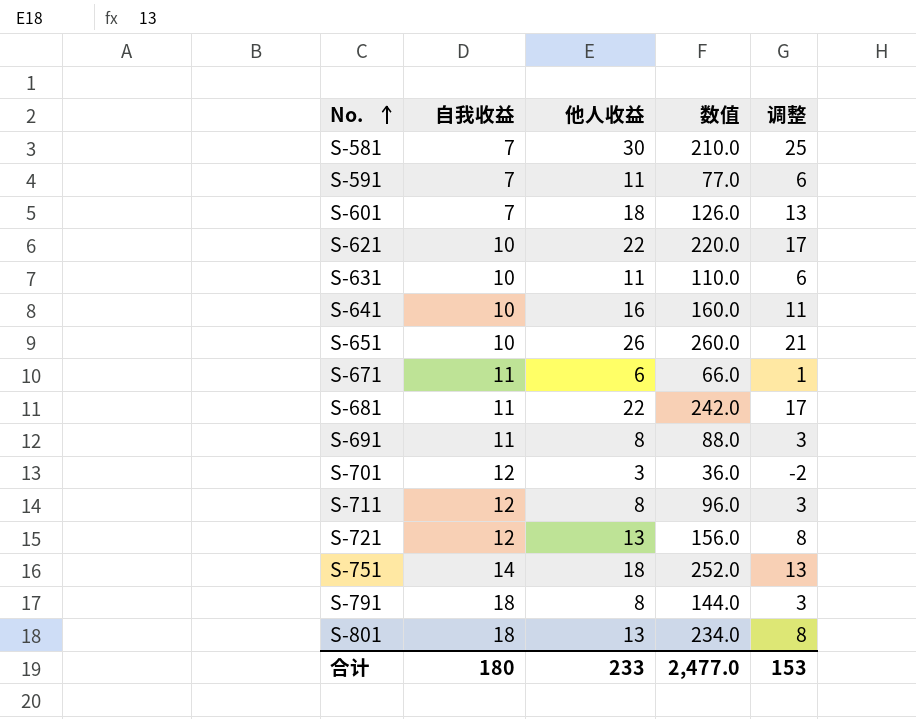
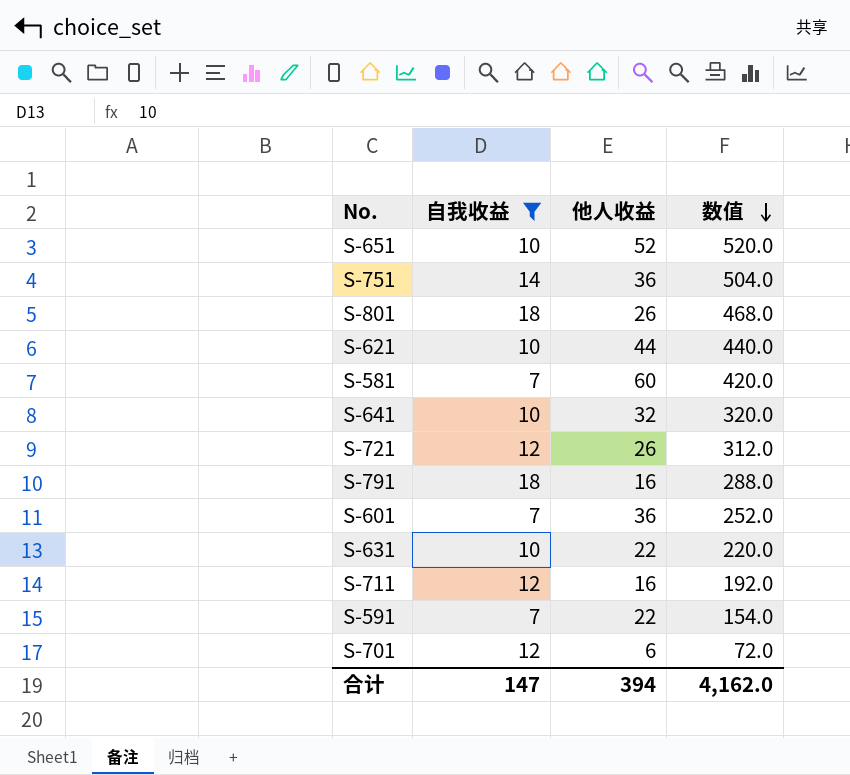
filter: none -> 自我收益 != 11
row order: No. ascending -> 数值 descending
column 调整 | formula: [他人收益] - 5 -> none
S-651 | 他人收益: 26 -> 52
S-651 | 数值: 260.0 -> 520.0
S-751 | 他人收益: 18 -> 36
S-751 | 数值: 252.0 -> 504.0
S-801 | 他人收益: 13 -> 26
S-801 | 数值: 234.0 -> 468.0
S-621 | 他人收益: 22 -> 44
S-621 | 数值: 220.0 -> 440.0
S-581 | 他人收益: 30 -> 60
S-581 | 数值: 210.0 -> 420.0
S-641 | 他人收益: 16 -> 32
S-641 | 数值: 160.0 -> 320.0
S-721 | 他人收益: 13 -> 26
S-721 | 数值: 156.0 -> 312.0
S-791 | 他人收益: 8 -> 16
S-791 | 数值: 144.0 -> 288.0
S-601 | 他人收益: 18 -> 36
S-601 | 数值: 126.0 -> 252.0
S-631 | 他人收益: 11 -> 22
S-631 | 数值: 110.0 -> 220.0
S-711 | 他人收益: 8 -> 16
S-711 | 数值: 96.0 -> 192.0
S-591 | 他人收益: 11 -> 22
S-591 | 数值: 77.0 -> 154.0
S-701 | 他人收益: 3 -> 6
S-701 | 数值: 36.0 -> 72.0
合计 | 自我收益: 180 -> 147
合计 | 他人收益: 233 -> 394
合计 | 数值: 2,477.0 -> 4,162.0

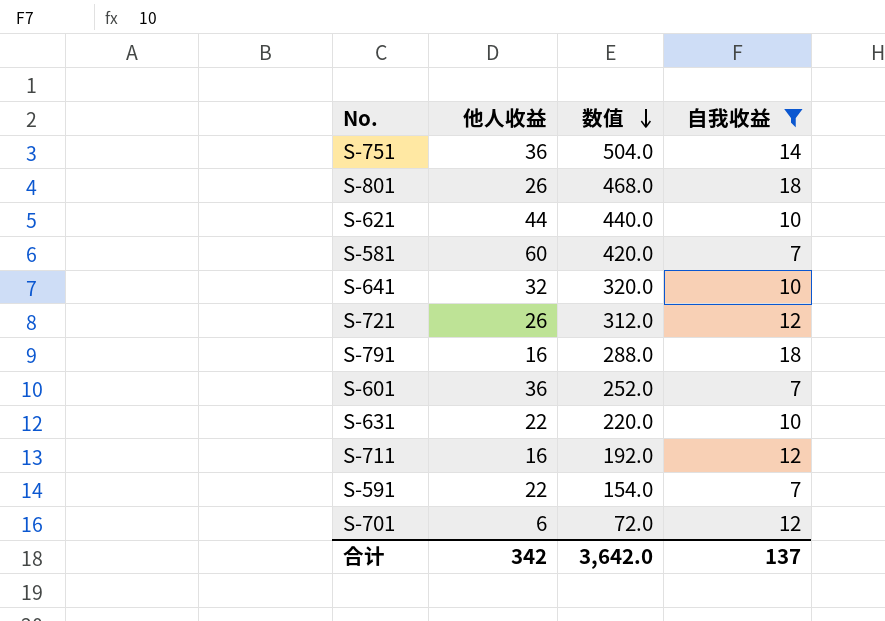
column 自我收益 | position: 2 -> 4
row S-651: 10 | 52 | 520.0 -> none
合计 | 他人收益: 394 -> 342
合计 | 数值: 4,162.0 -> 3,642.0
合计 | 自我收益: 147 -> 137

